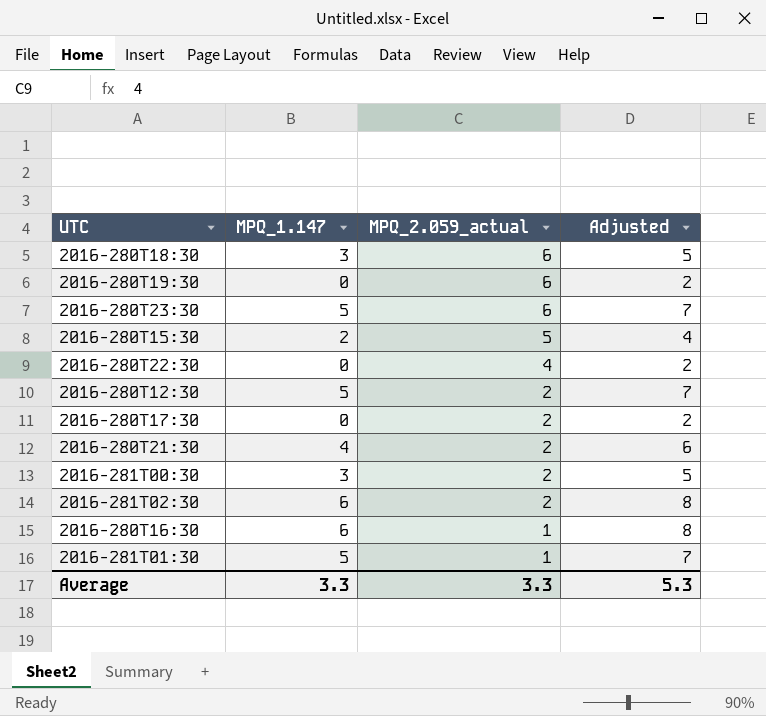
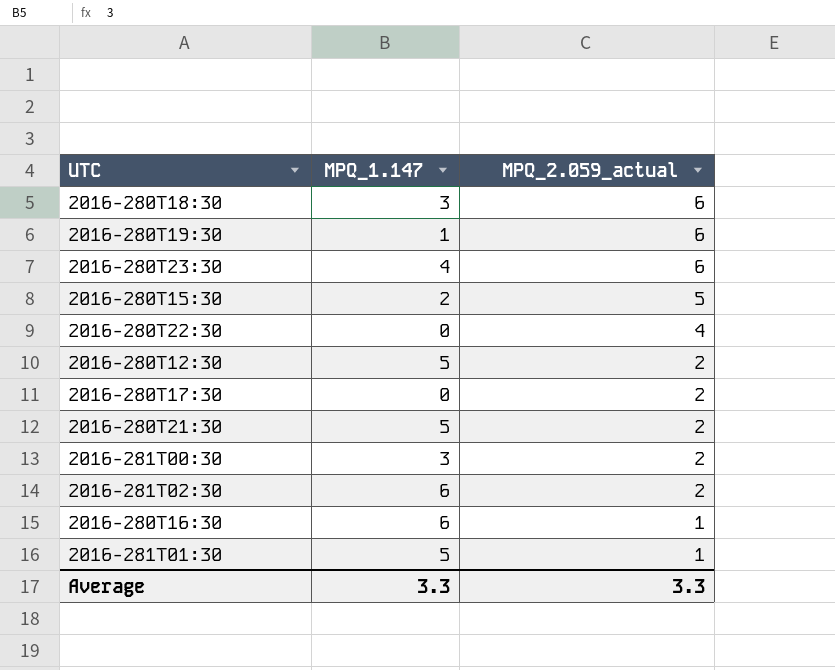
column Adjusted | formula: [MPQ_1.147] + 2 -> none
2016-280T19:30 | MPQ_1.147: 0 -> 1
2016-280T23:30 | MPQ_1.147: 5 -> 4
2016-280T21:30 | MPQ_1.147: 4 -> 5

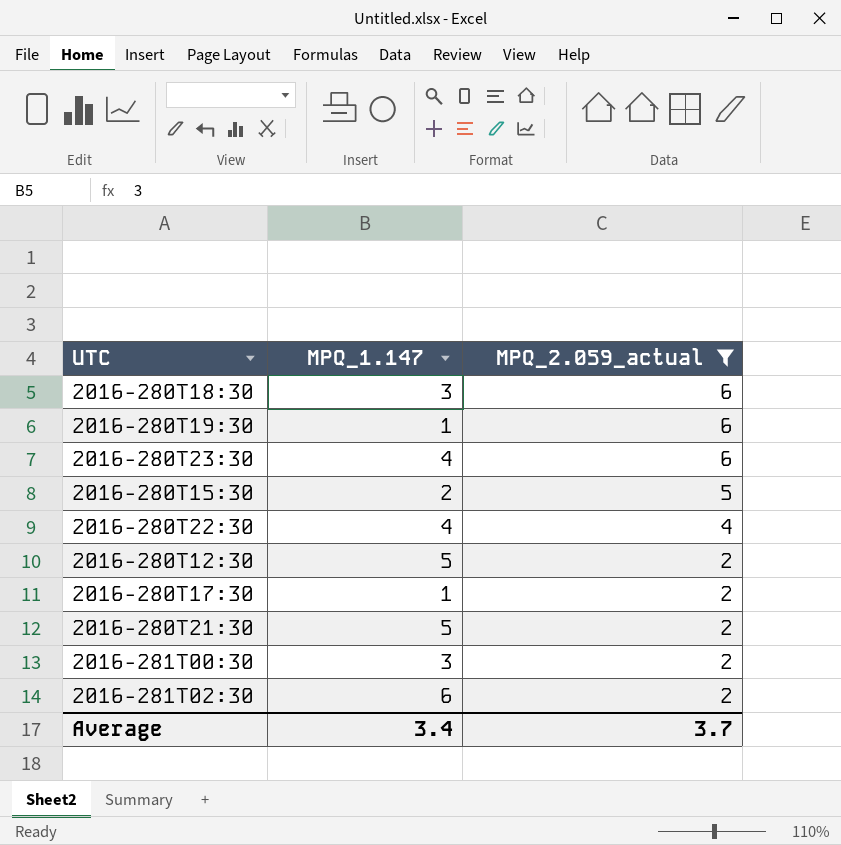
filter: none -> MPQ_2.059_actual != 1
2016-280T22:30 | MPQ_1.147: 0 -> 4
2016-280T17:30 | MPQ_1.147: 0 -> 1
Average | MPQ_1.147: 3.3 -> 3.4
Average | MPQ_2.059_actual: 3.3 -> 3.7

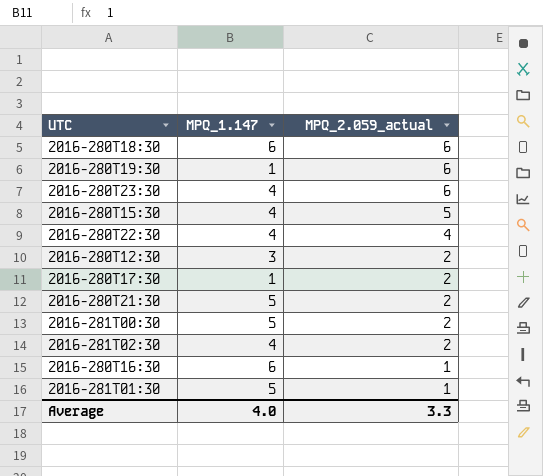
filter: MPQ_2.059_actual != 1 -> none
2016-280T18:30 | MPQ_1.147: 3 -> 6
2016-280T15:30 | MPQ_1.147: 2 -> 4
2016-280T12:30 | MPQ_1.147: 5 -> 3
2016-281T00:30 | MPQ_1.147: 3 -> 5
2016-281T02:30 | MPQ_1.147: 6 -> 4
Average | MPQ_1.147: 3.4 -> 4.0
Average | MPQ_2.059_actual: 3.7 -> 3.3

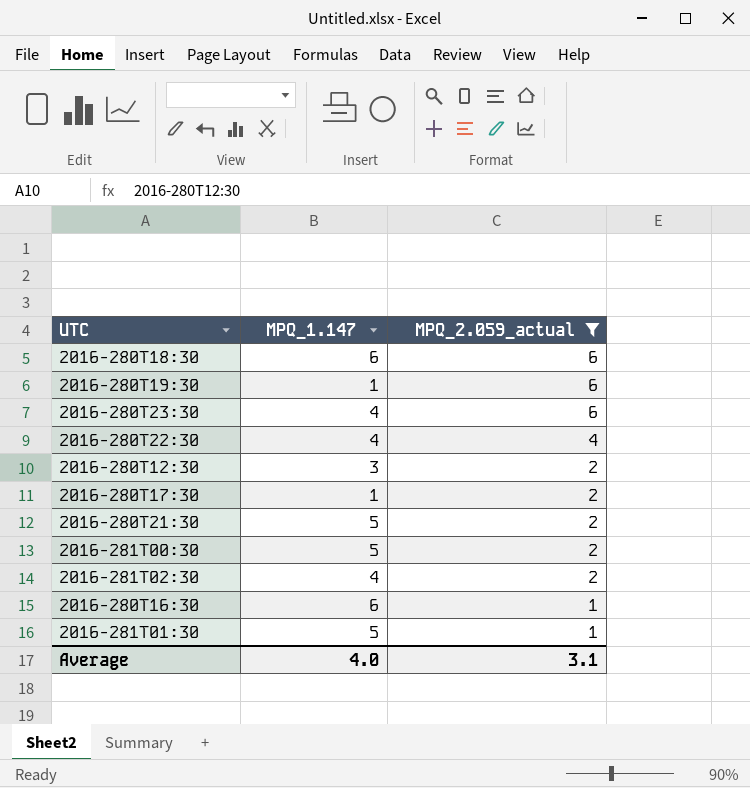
filter: none -> MPQ_2.059_actual != 5
Average | MPQ_2.059_actual: 3.3 -> 3.1

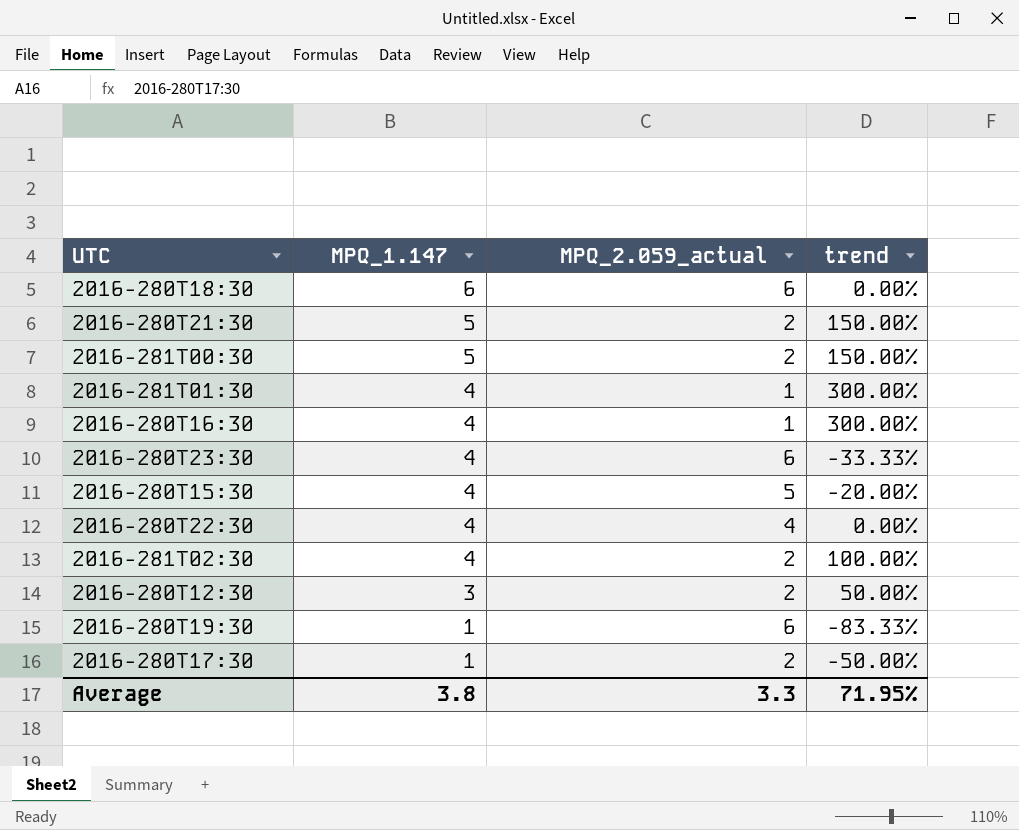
filter: MPQ_2.059_actual != 5 -> none
row order: MPQ_2.059_actual descending -> MPQ_1.147 descending
column trend | formula: none -> ([MPQ_1.147] - [MPQ_2.059_actual]) / [MPQ_2.059_actual]
2016-281T01:30 | MPQ_1.147: 5 -> 4
2016-280T16:30 | MPQ_1.147: 6 -> 4
Average | MPQ_1.147: 4.0 -> 3.8
Average | MPQ_2.059_actual: 3.1 -> 3.3

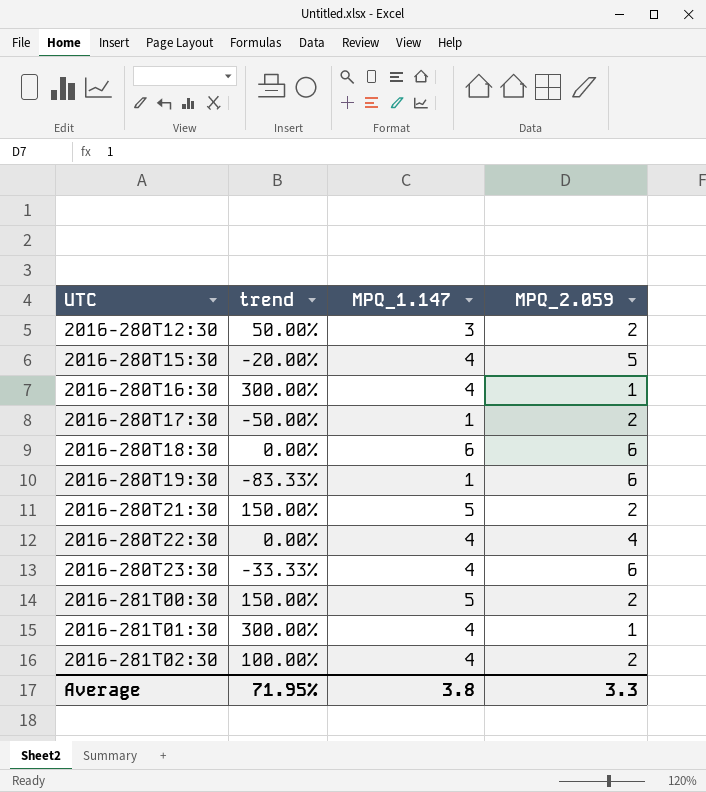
row order: MPQ_1.147 descending -> UTC ascending
column trend | position: 4 -> 2
column name: MPQ_2.059_actual -> MPQ_2.059

